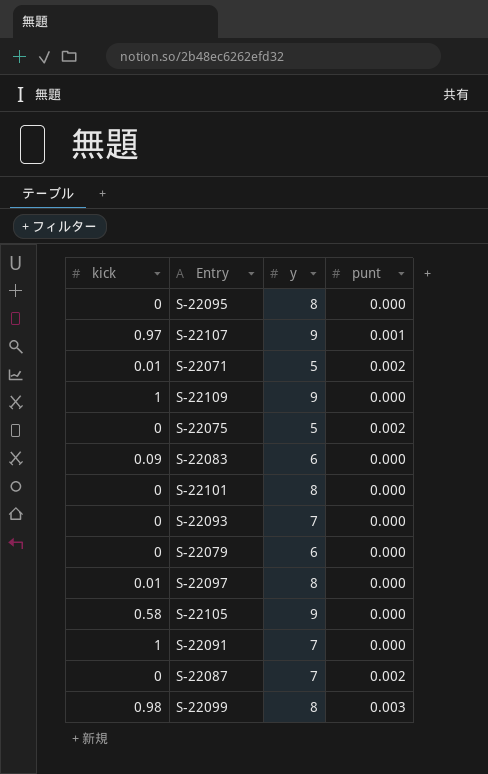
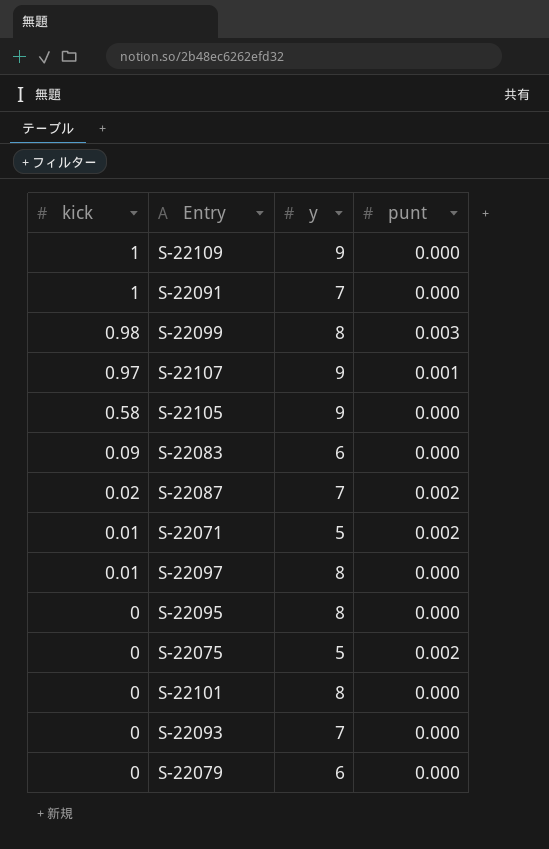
row order: none -> kick descending
S-22087 | kick: 0 -> 0.02

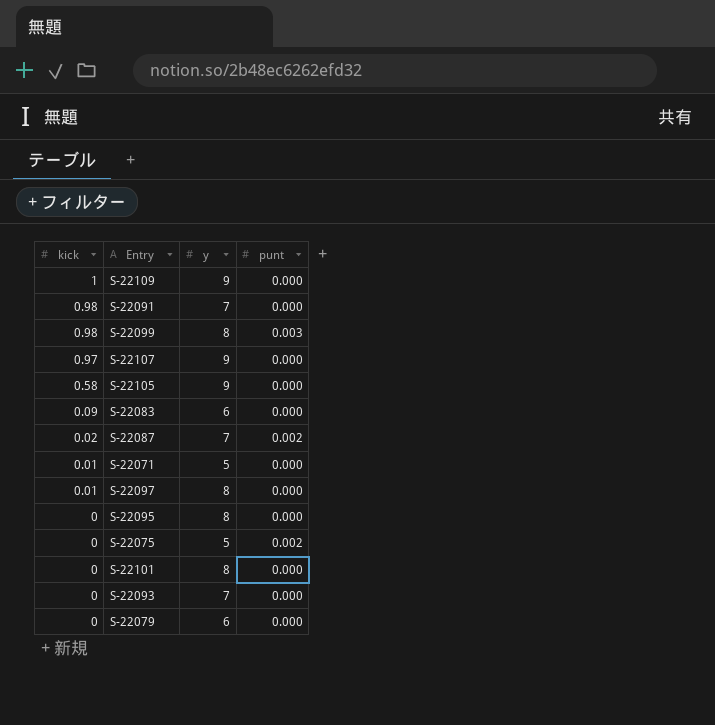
S-22091 | kick: 1 -> 0.98
S-22107 | punt: 0.001 -> 0.000
S-22071 | punt: 0.002 -> 0.000

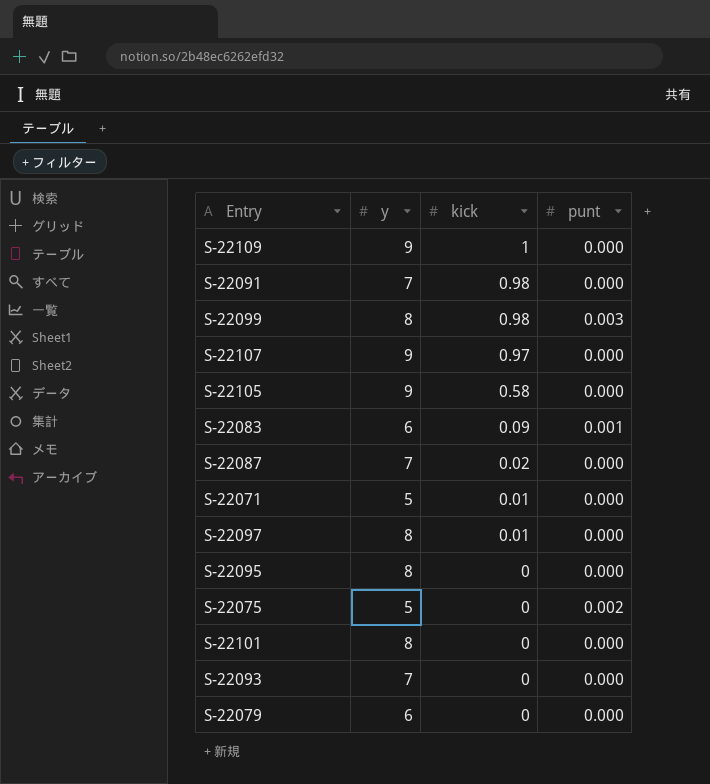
column kick | position: 1 -> 3
S-22083 | punt: 0.000 -> 0.001
S-22087 | punt: 0.002 -> 0.000

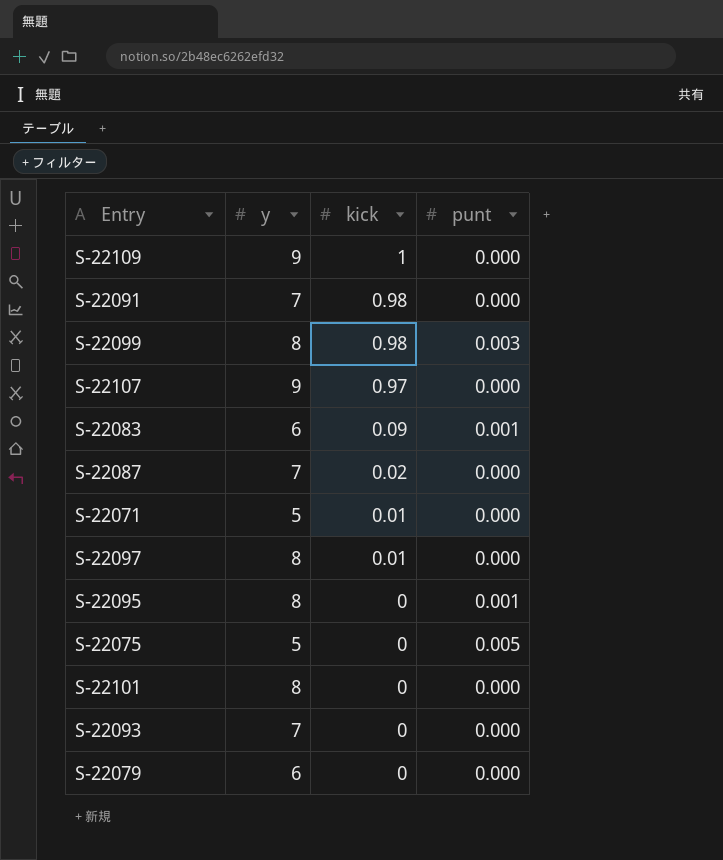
row S-22105: 9 | 0.58 | 0.000 -> none
S-22095 | punt: 0.000 -> 0.001
S-22075 | punt: 0.002 -> 0.005

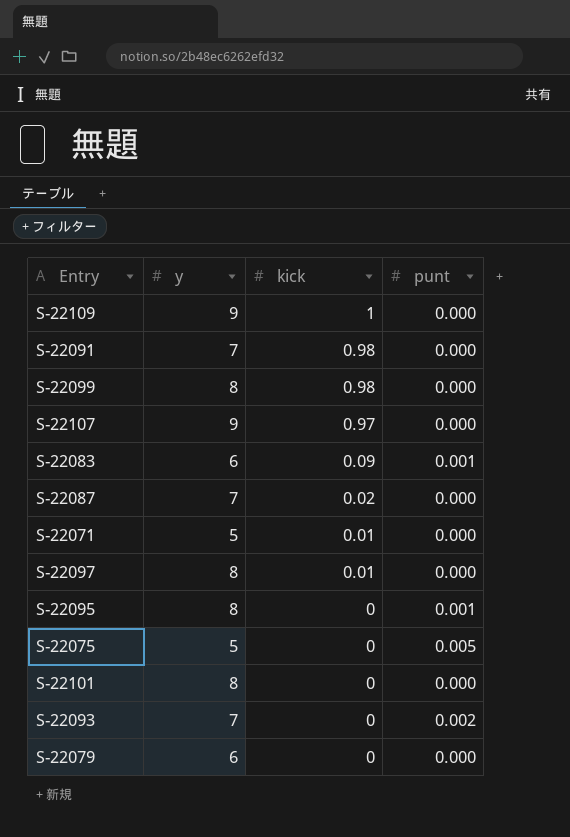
S-22099 | punt: 0.003 -> 0.000
S-22093 | punt: 0.000 -> 0.002

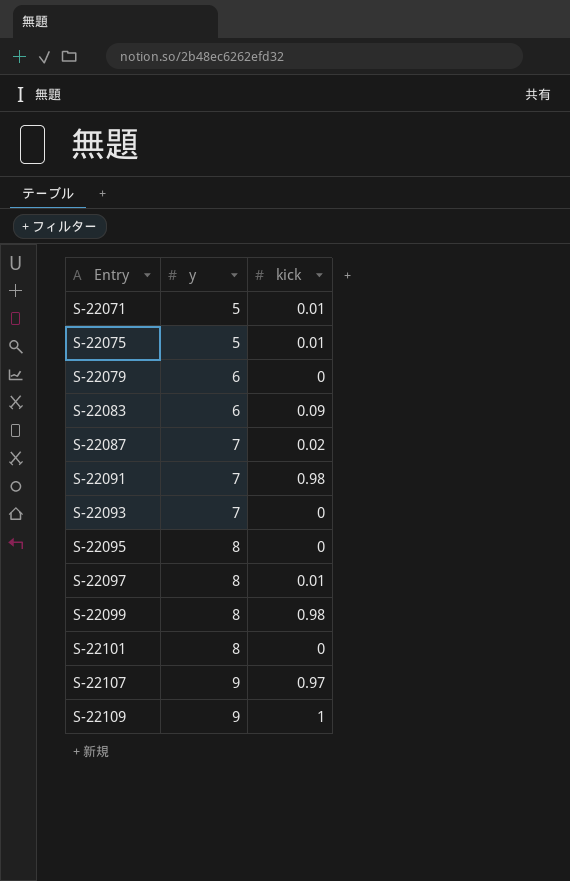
row order: kick descending -> Entry ascending
column punt | position: 4 -> none
S-22075 | kick: 0 -> 0.01

